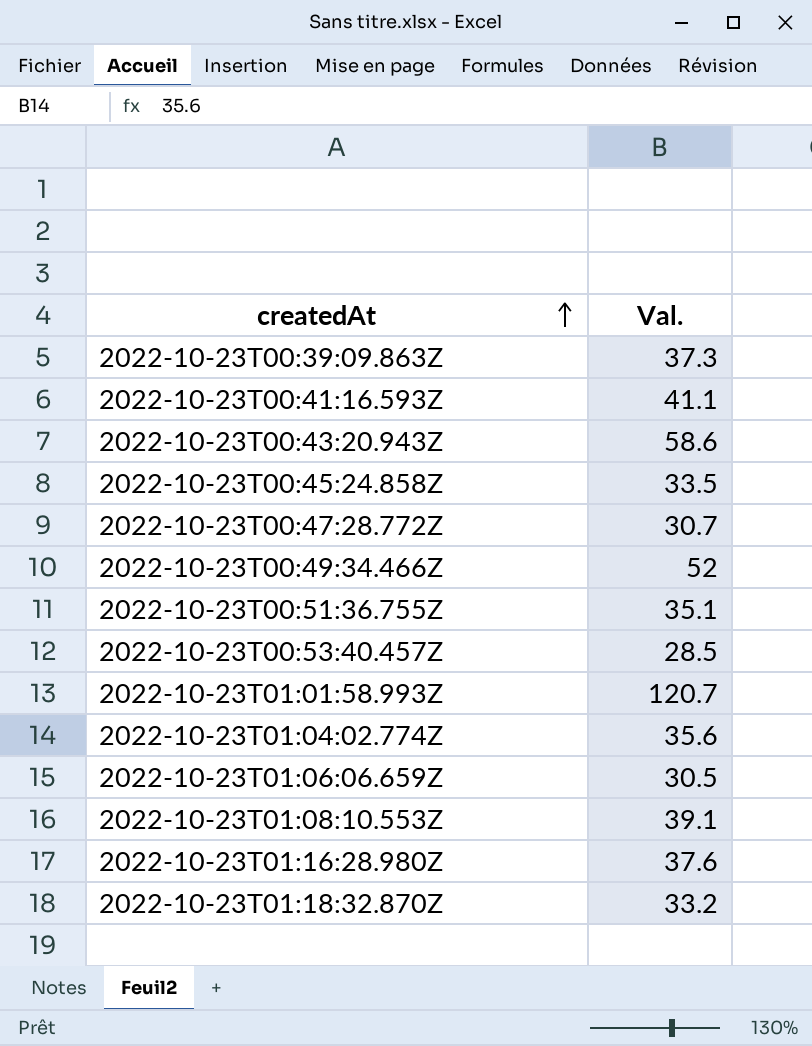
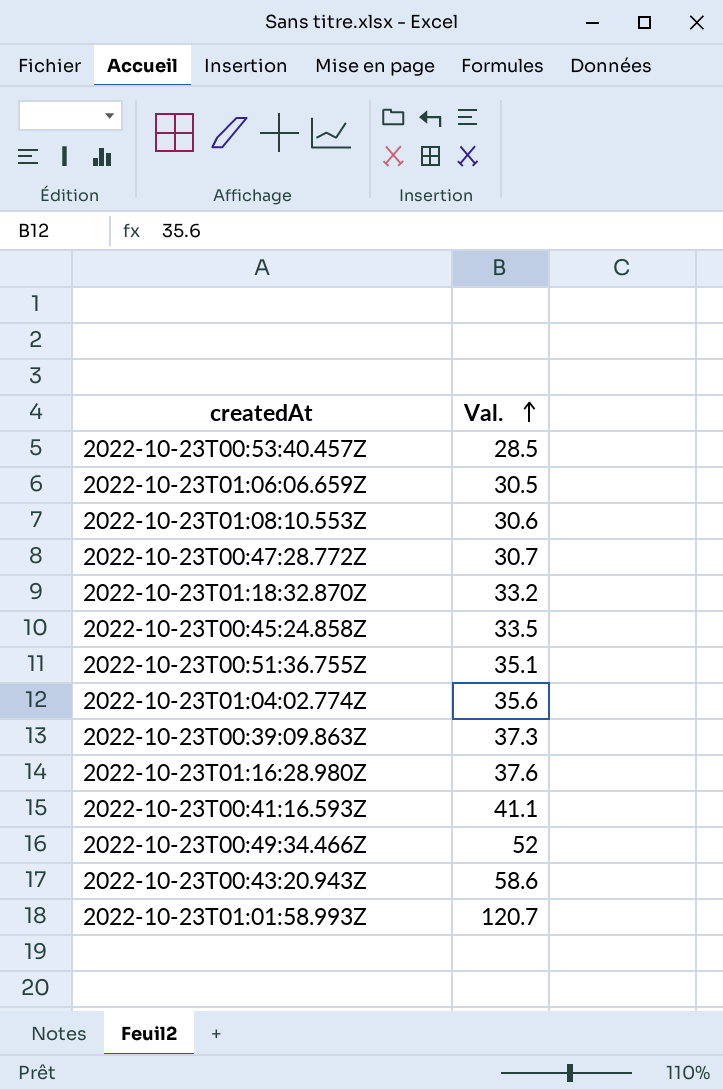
row order: createdAt ascending -> Val. ascending
2022-10-23T01:08:10.553Z | Val.: 39.1 -> 30.6

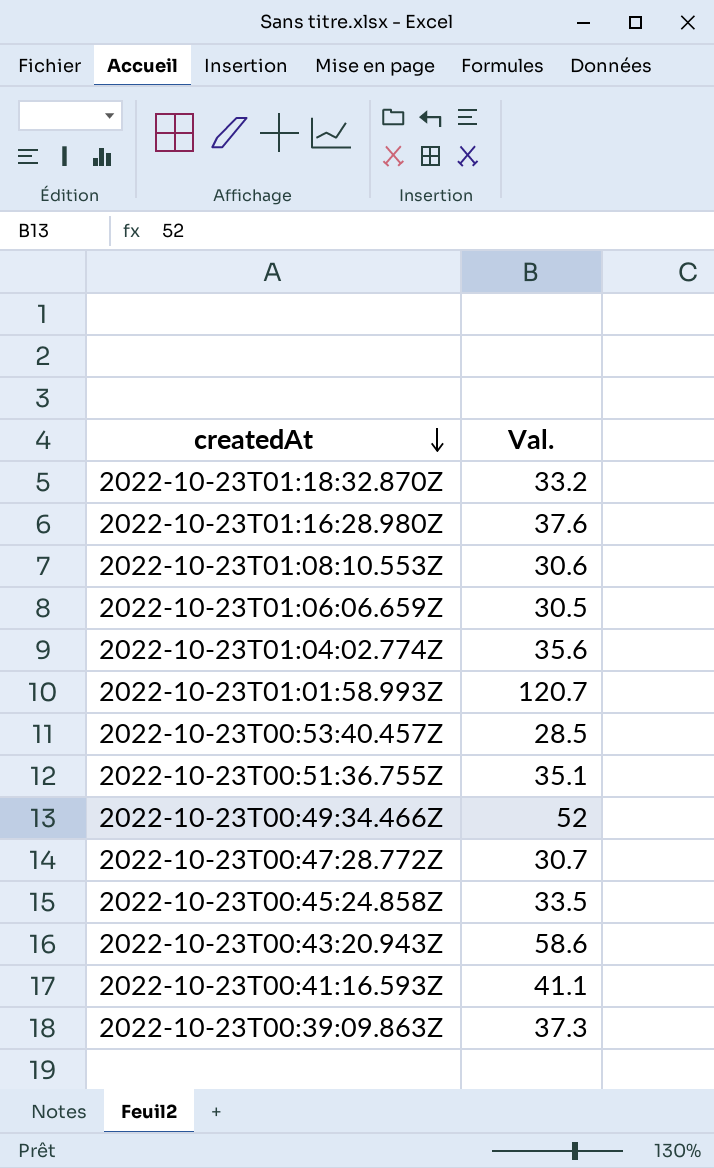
row order: Val. ascending -> createdAt descending

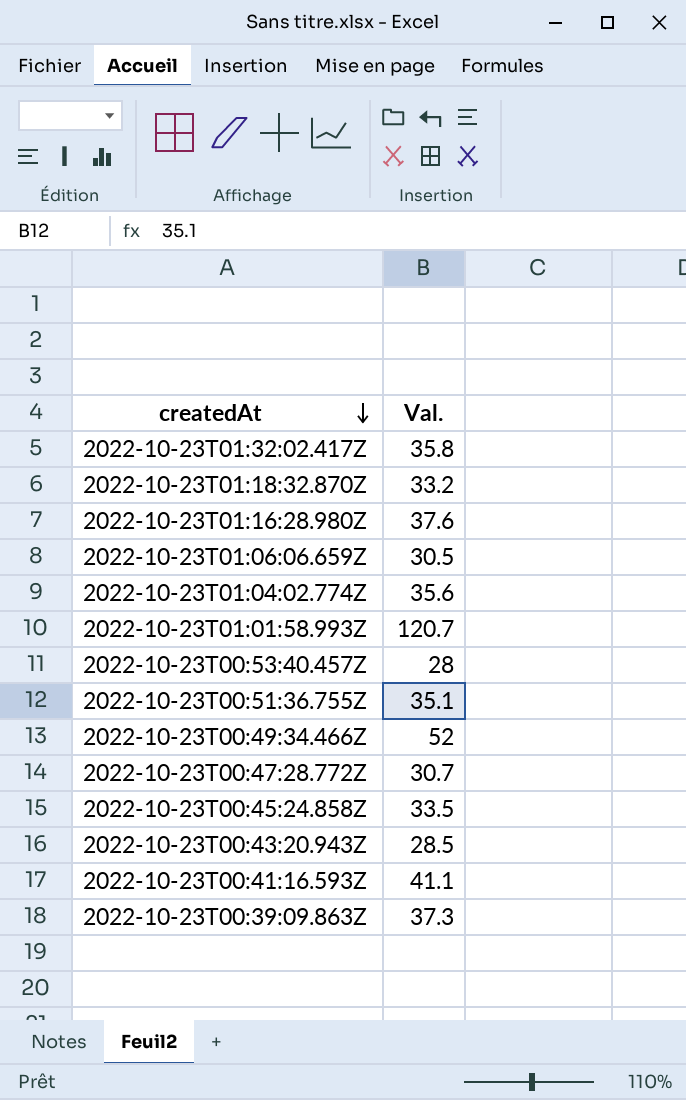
row 2022-10-23T01:08:10.553Z: 30.6 -> none
row 2022-10-23T01:32:02.417Z: none -> 35.8
2022-10-23T00:53:40.457Z | Val.: 28.5 -> 28
2022-10-23T00:43:20.943Z | Val.: 58.6 -> 28.5

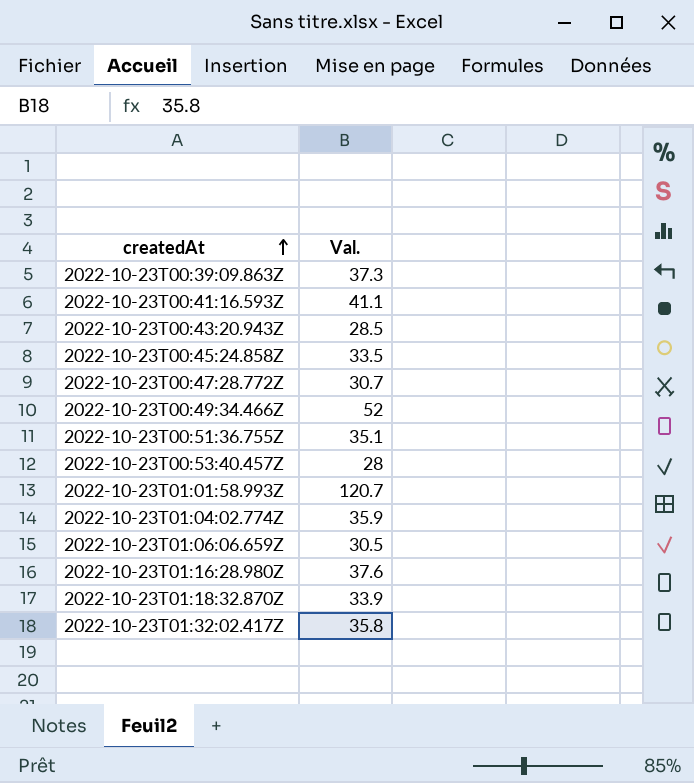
row order: createdAt descending -> createdAt ascending
2022-10-23T01:04:02.774Z | Val.: 35.6 -> 35.9
2022-10-23T01:18:32.870Z | Val.: 33.2 -> 33.9

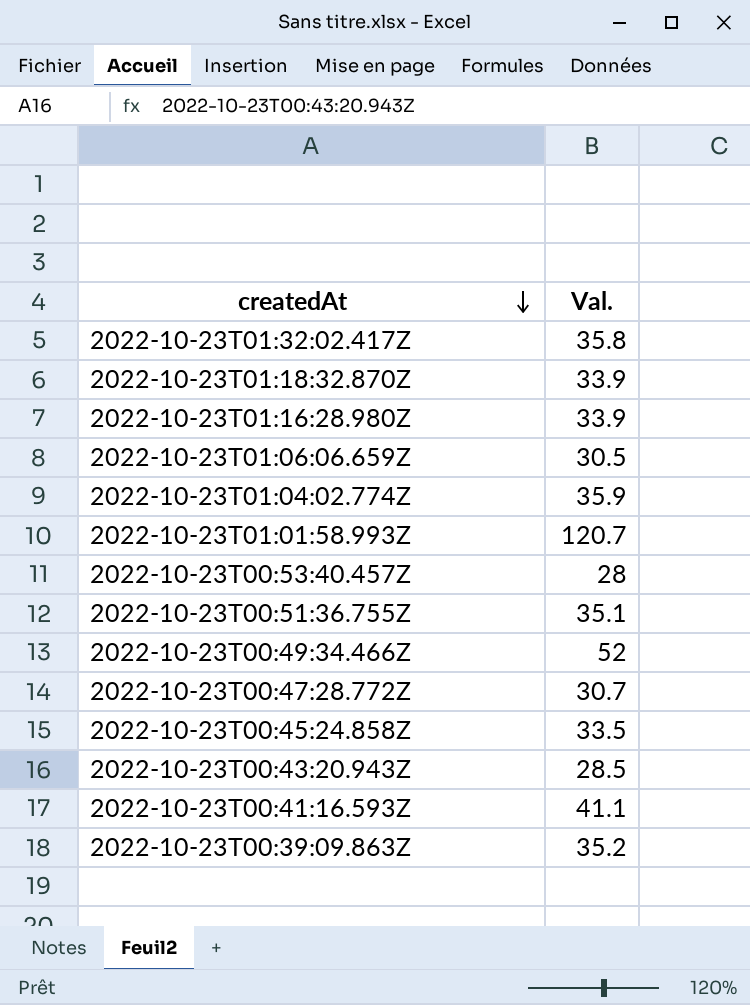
row order: createdAt ascending -> createdAt descending
2022-10-23T01:16:28.980Z | Val.: 37.6 -> 33.9
2022-10-23T00:39:09.863Z | Val.: 37.3 -> 35.2

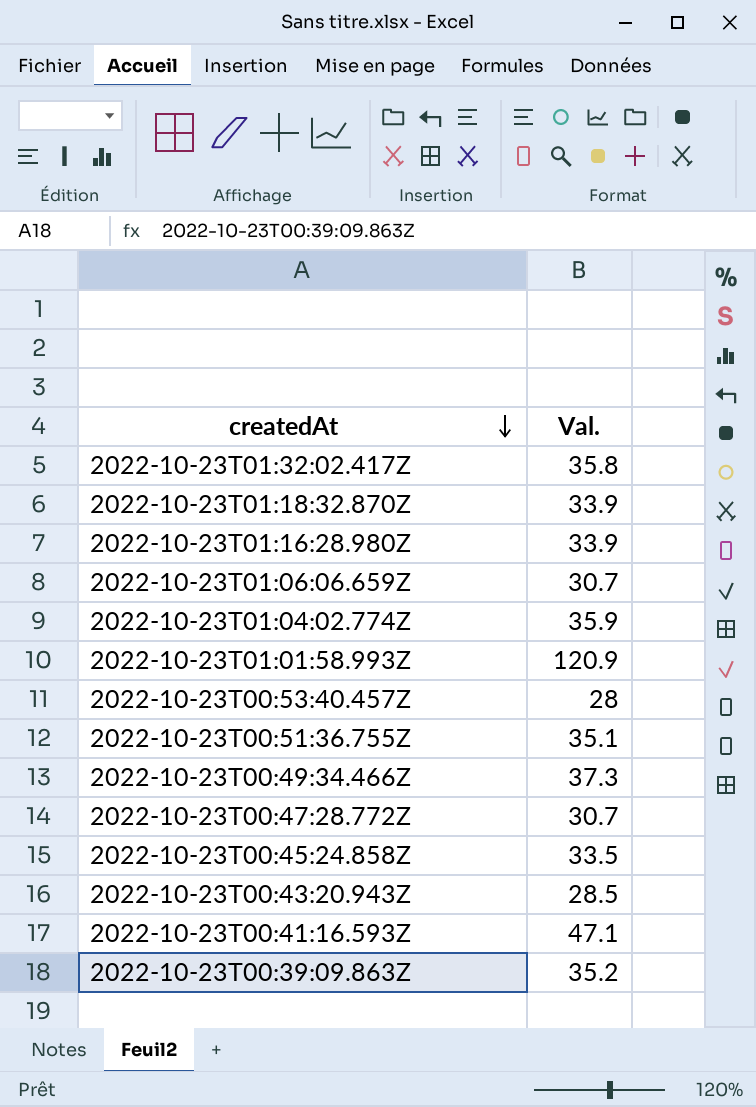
2022-10-23T01:06:06.659Z | Val.: 30.5 -> 30.7
2022-10-23T01:01:58.993Z | Val.: 120.7 -> 120.9
2022-10-23T00:49:34.466Z | Val.: 52 -> 37.3
2022-10-23T00:41:16.593Z | Val.: 41.1 -> 47.1

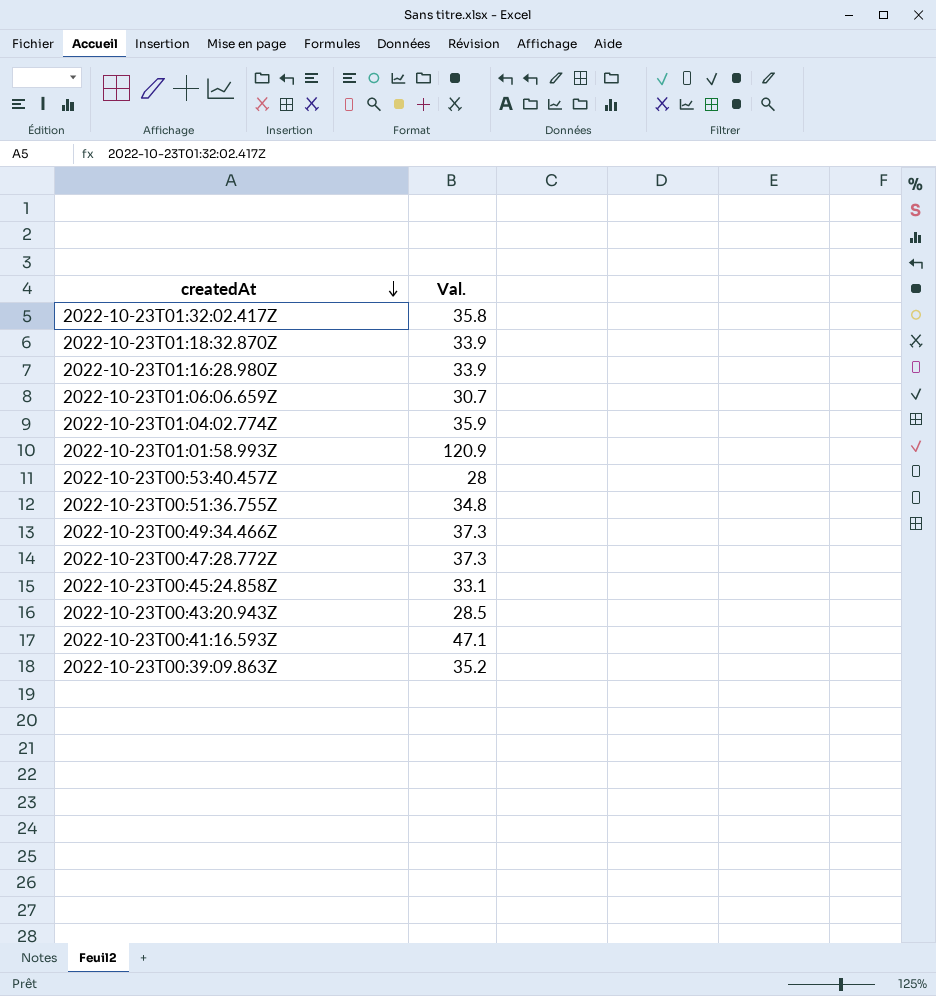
2022-10-23T00:51:36.755Z | Val.: 35.1 -> 34.8
2022-10-23T00:47:28.772Z | Val.: 30.7 -> 37.3
2022-10-23T00:45:24.858Z | Val.: 33.5 -> 33.1

